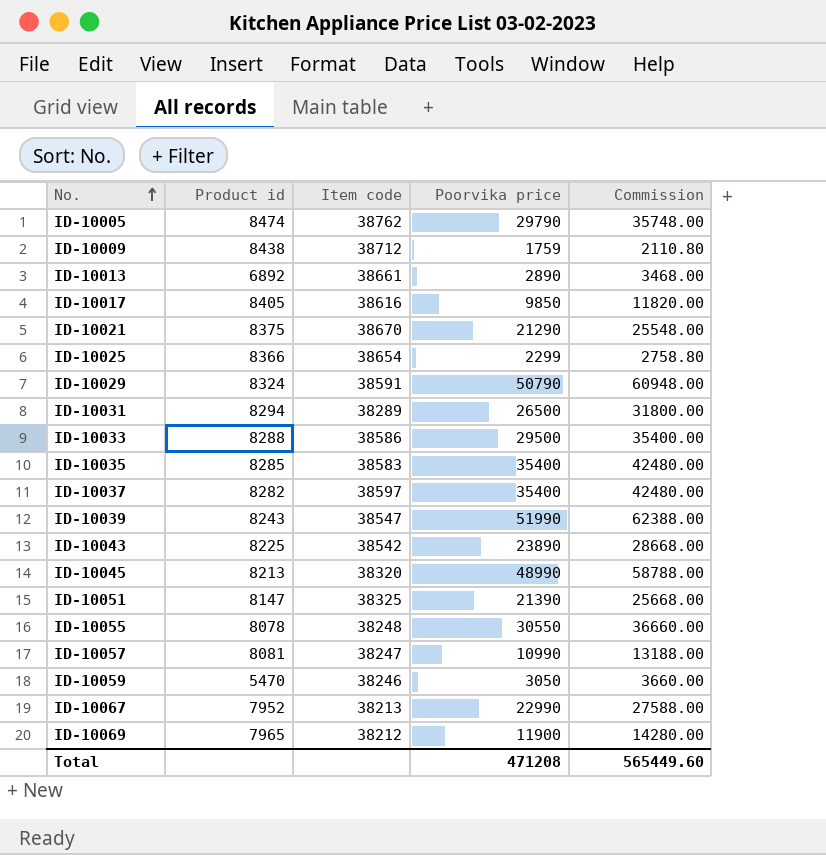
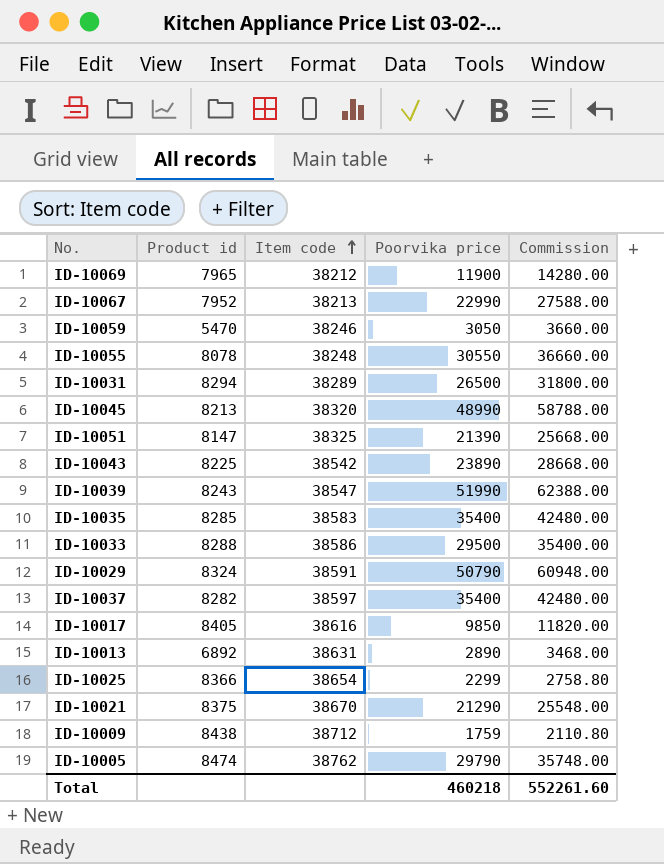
row order: No. ascending -> Item code ascending
row ID-10057: 8081 | 38247 | 10990 | 13188.00 -> none
ID-10013 | Item code: 38661 -> 38631
Total | Poorvika price: 471208 -> 460218
Total | Commission: 565449.60 -> 552261.60

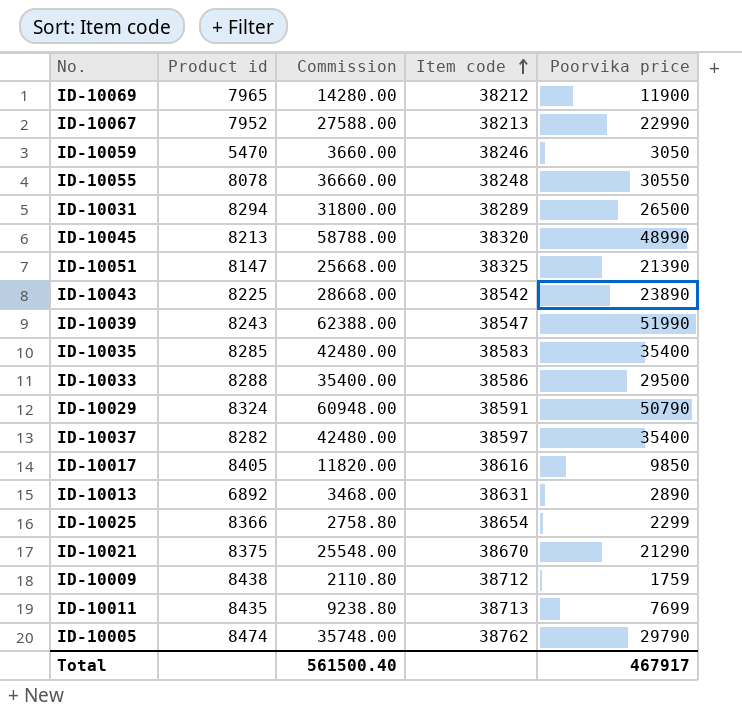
column Commission | position: 5 -> 3
row ID-10011: none -> 8435 | 9238.80 | 38713 | 7699
Total | Commission: 552261.60 -> 561500.40
Total | Poorvika price: 460218 -> 467917

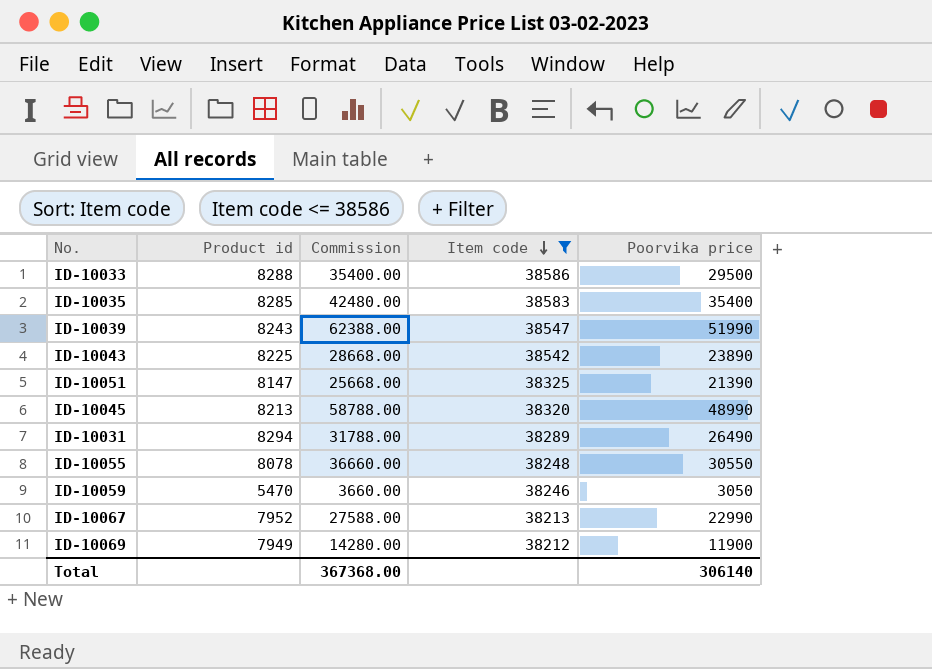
filter: none -> Item code <= 38586
row order: Item code ascending -> Item code descending
ID-10031 | Commission: 31800.00 -> 31788.00
ID-10031 | Poorvika price: 26500 -> 26490
ID-10069 | Product id: 7965 -> 7949
Total | Commission: 561500.40 -> 367368.00
Total | Poorvika price: 467917 -> 306140

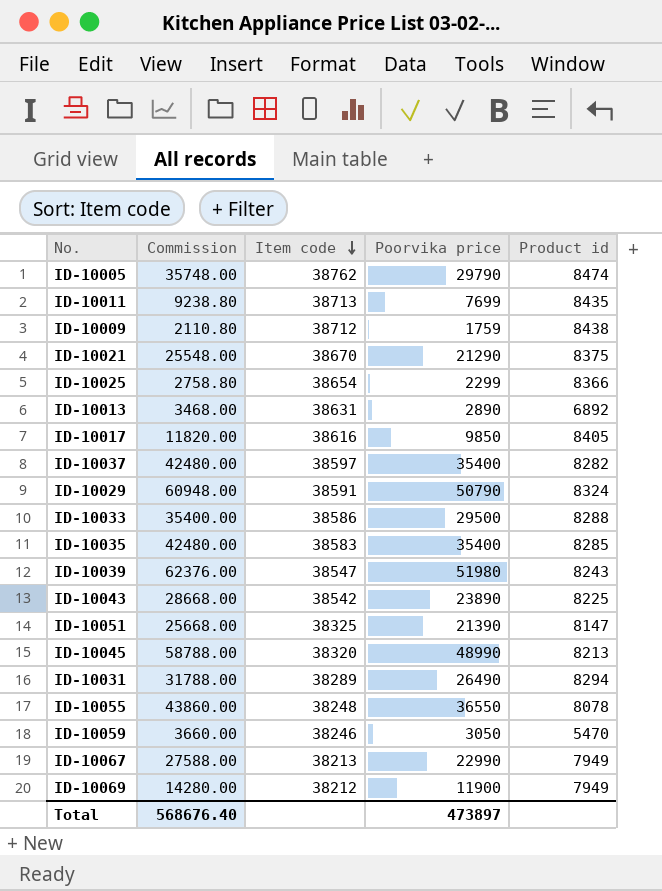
filter: Item code <= 38586 -> none
column Product id | position: 2 -> 5
ID-10039 | Commission: 62388.00 -> 62376.00
ID-10039 | Poorvika price: 51990 -> 51980
ID-10055 | Commission: 36660.00 -> 43860.00
ID-10055 | Poorvika price: 30550 -> 36550
ID-10067 | Product id: 7952 -> 7949
Total | Commission: 367368.00 -> 568676.40
Total | Poorvika price: 306140 -> 473897

